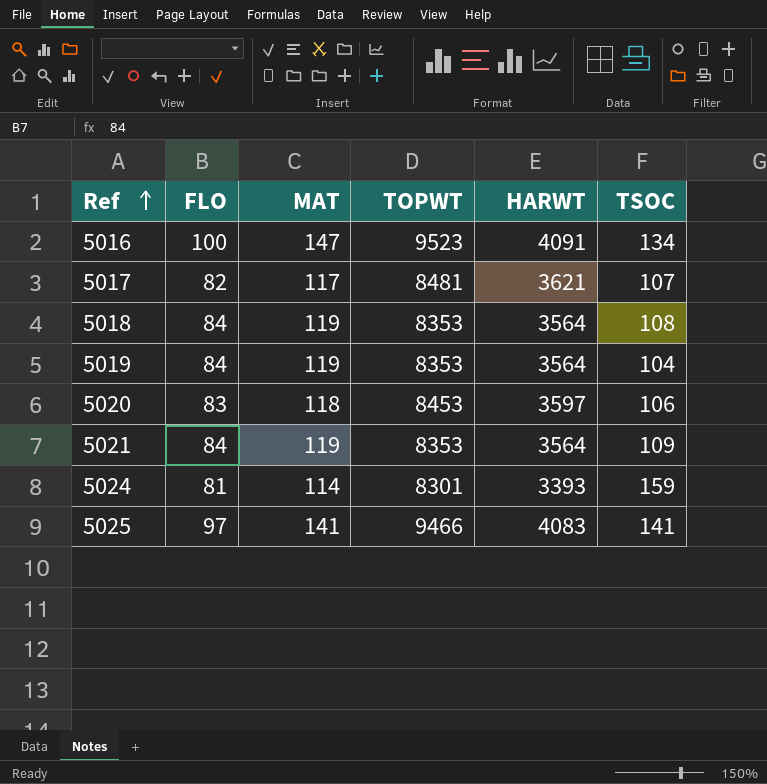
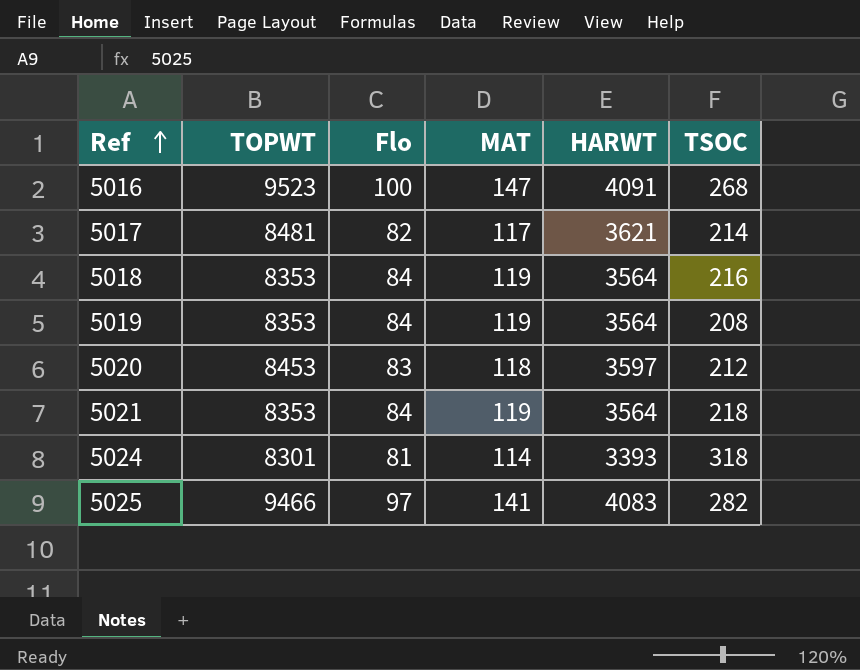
column TOPWT | position: 4 -> 2
column name: FLO -> Flo
5016 | TSOC: 134 -> 268
5017 | TSOC: 107 -> 214
5018 | TSOC: 108 -> 216
5019 | TSOC: 104 -> 208
5020 | TSOC: 106 -> 212
5021 | TSOC: 109 -> 218
5024 | TSOC: 159 -> 318
5025 | TSOC: 141 -> 282

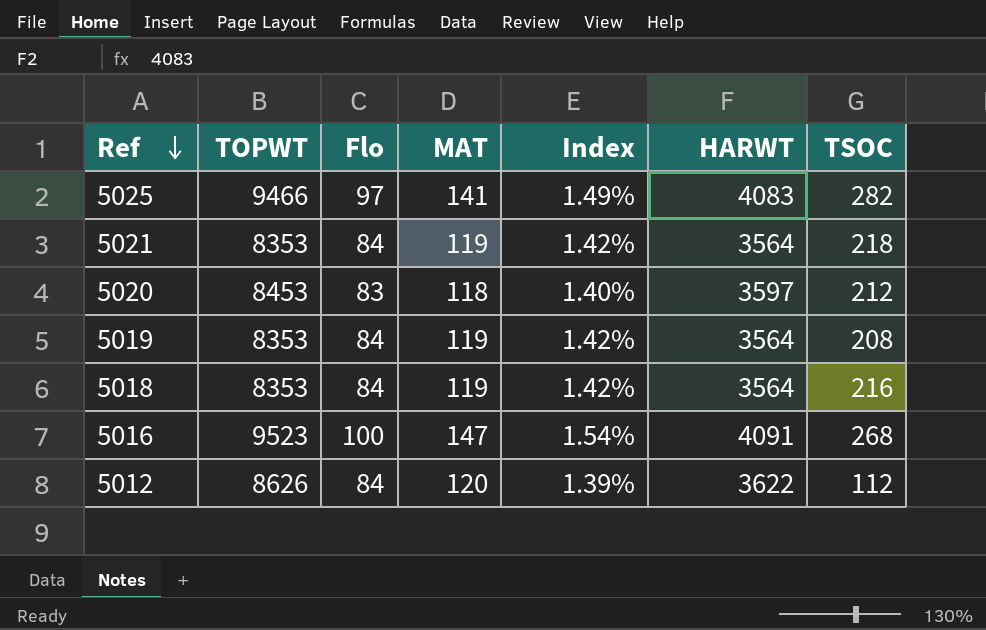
row order: Ref ascending -> Ref descending
column Index | formula: none -> [MAT] / [TOPWT]
row 5017: 8481 | 82 | 117 | 3621 | 214 -> none
row 5024: 8301 | 81 | 114 | 3393 | 318 -> none
row 5012: none -> 8626 | 84 | 120 | 1.39% | 3622 | 112

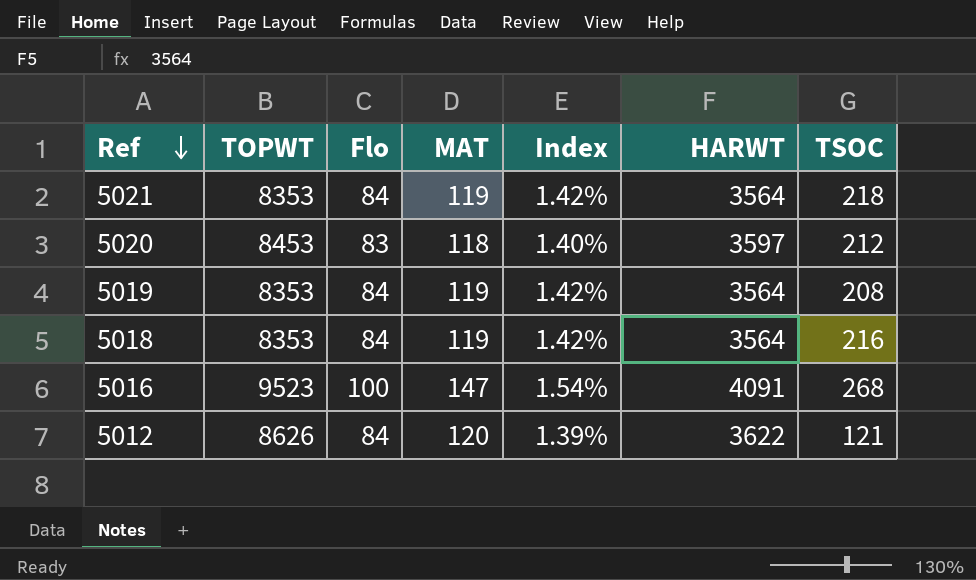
row 5025: 9466 | 97 | 141 | 1.49% | 4083 | 282 -> none
5012 | TSOC: 112 -> 121

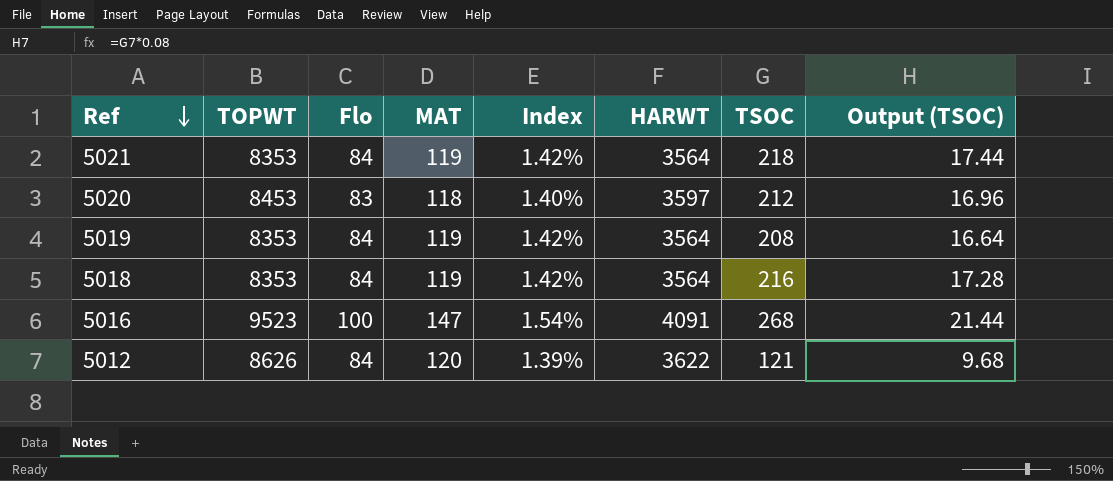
column Output (TSOC) | formula: none -> [TSOC] * 0.08

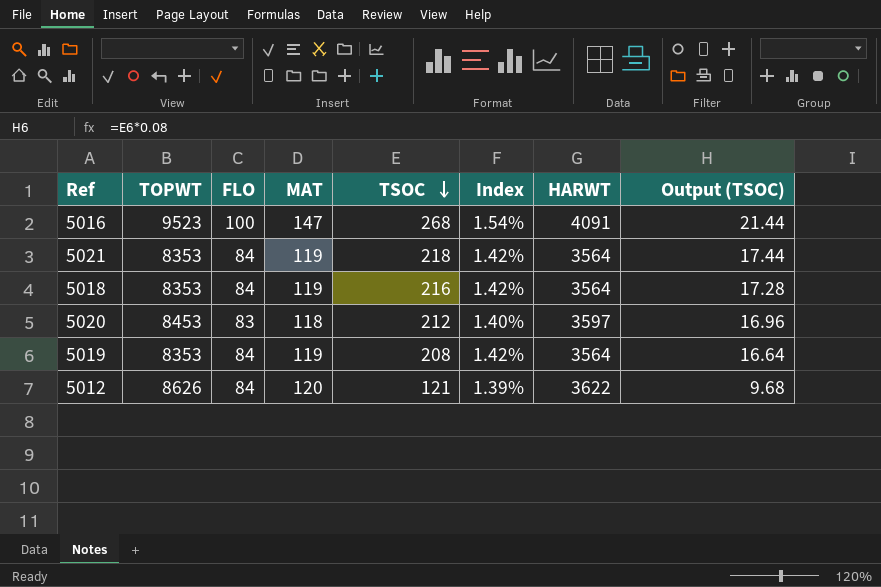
row order: Ref descending -> TSOC descending
column name: Flo -> FLO
column TSOC | position: 7 -> 5

